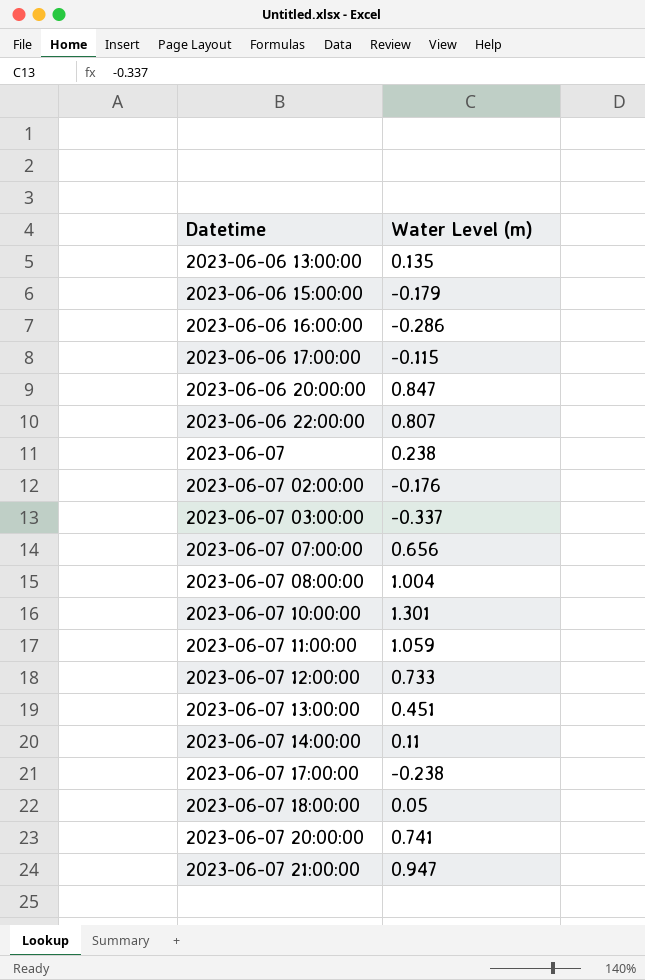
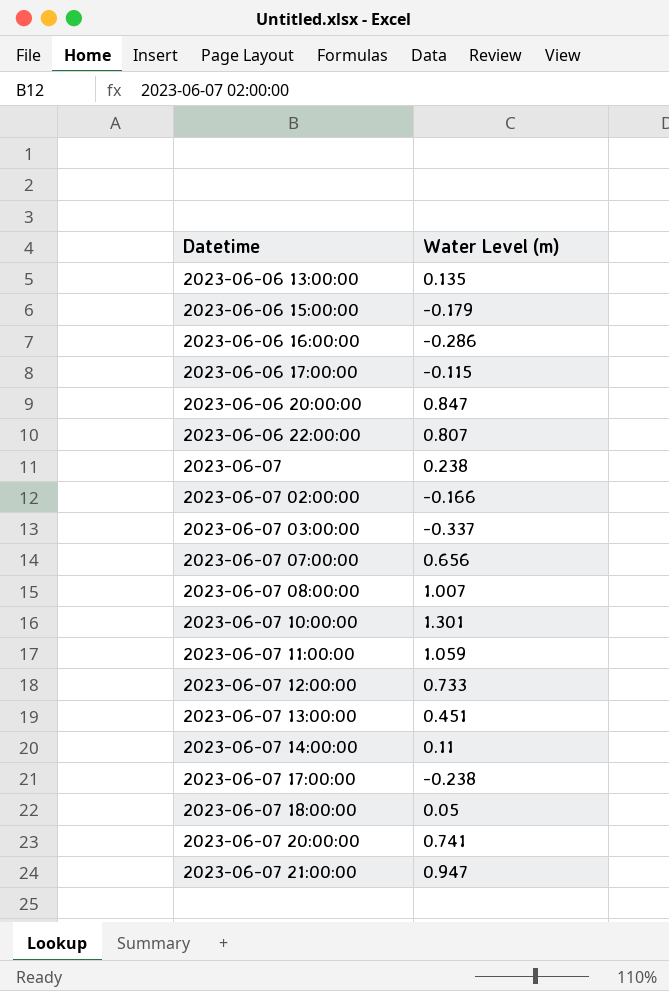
2023-06-07 02:00:00 | Water Level (m): -0.176 -> -0.166
2023-06-07 08:00:00 | Water Level (m): 1.004 -> 1.007

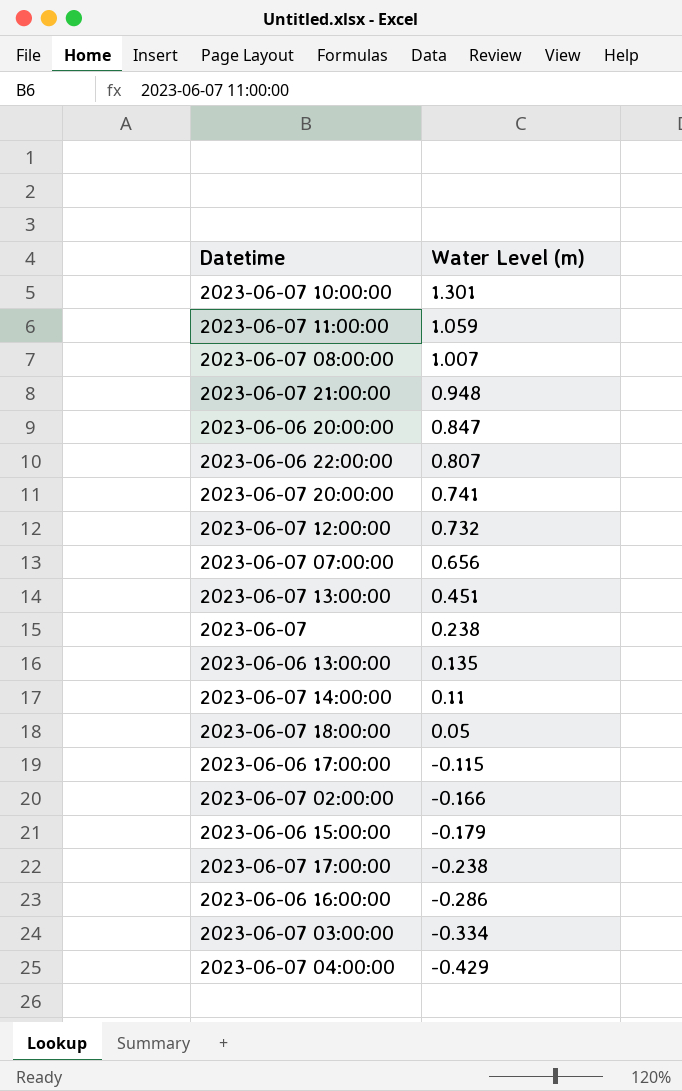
row order: Datetime ascending -> Water Level (m) descending
2023-06-07 21:00:00 | Water Level (m): 0.947 -> 0.948
2023-06-07 12:00:00 | Water Level (m): 0.733 -> 0.732
2023-06-07 03:00:00 | Water Level (m): -0.337 -> -0.334
row 2023-06-07 04:00:00: none -> -0.429

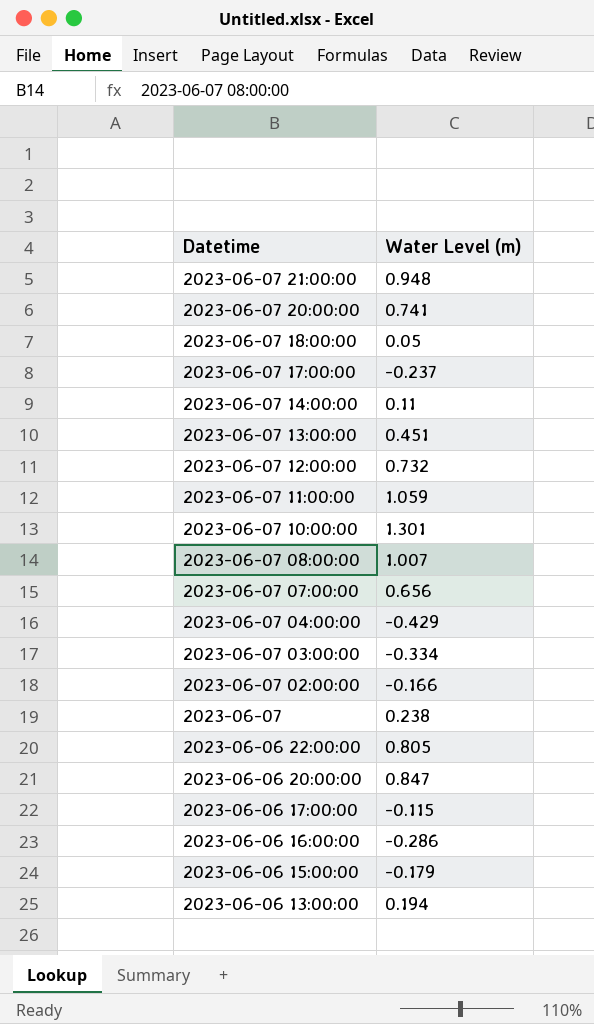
row order: Water Level (m) descending -> Datetime descending
2023-06-07 17:00:00 | Water Level (m): -0.238 -> -0.237
2023-06-06 22:00:00 | Water Level (m): 0.807 -> 0.805
2023-06-06 13:00:00 | Water Level (m): 0.135 -> 0.194

